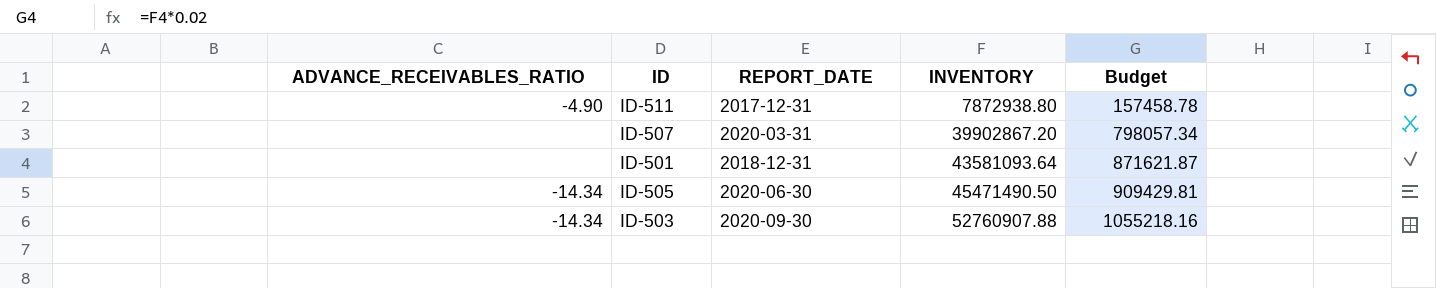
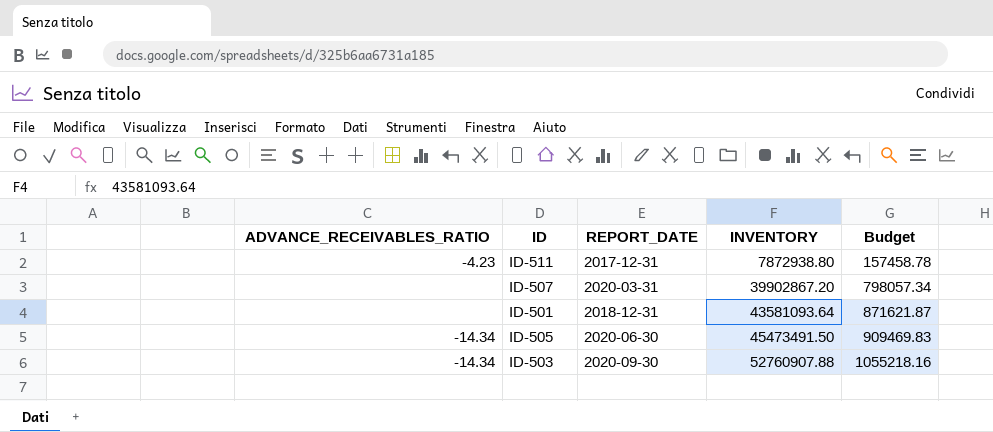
ID-511 | ADVANCE_RECEIVABLES_RATIO: -4.90 -> -4.23
ID-505 | INVENTORY: 45471490.50 -> 45473491.50
ID-505 | Budget: 909429.81 -> 909469.83

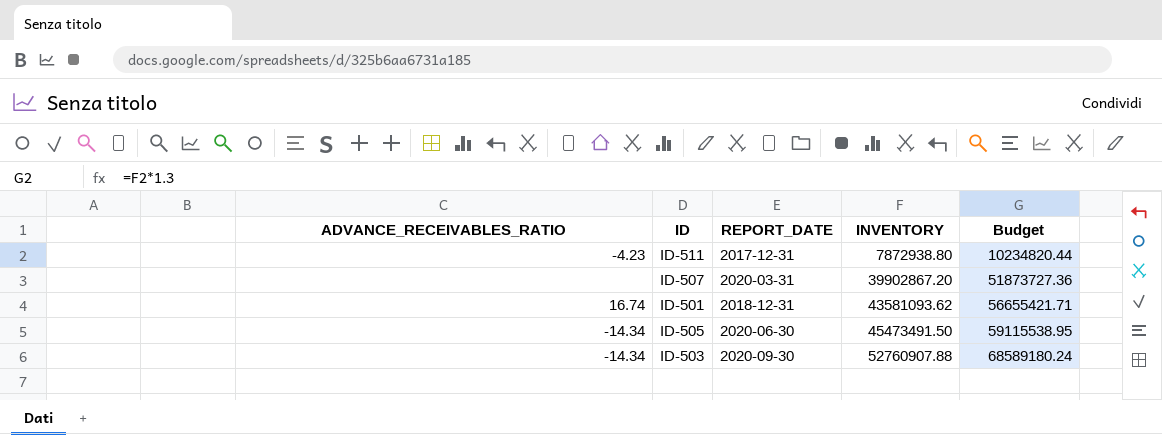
column Budget | formula: [INVENTORY] * 0.02 -> [INVENTORY] * 1.3
ID-501 | ADVANCE_RECEIVABLES_RATIO: none -> 16.74
ID-501 | INVENTORY: 43581093.64 -> 43581093.62

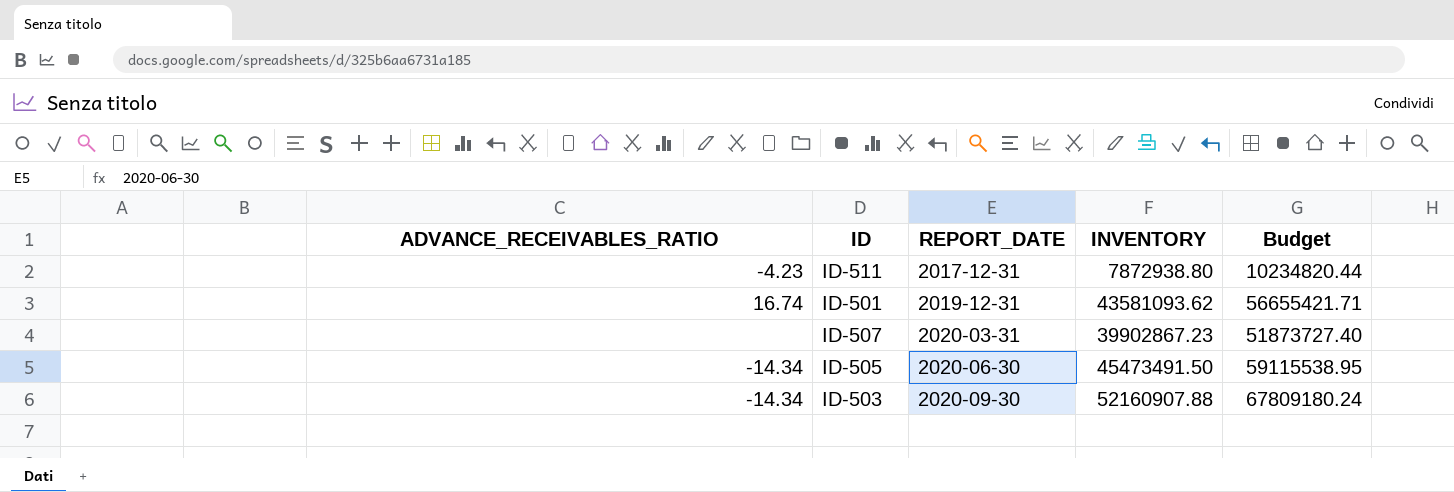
row order: INVENTORY ascending -> REPORT_DATE ascending
ID-501 | REPORT_DATE: 2018-12-31 -> 2019-12-31
ID-507 | INVENTORY: 39902867.20 -> 39902867.23
ID-507 | Budget: 51873727.36 -> 51873727.40
ID-503 | INVENTORY: 52760907.88 -> 52160907.88
ID-503 | Budget: 68589180.24 -> 67809180.24

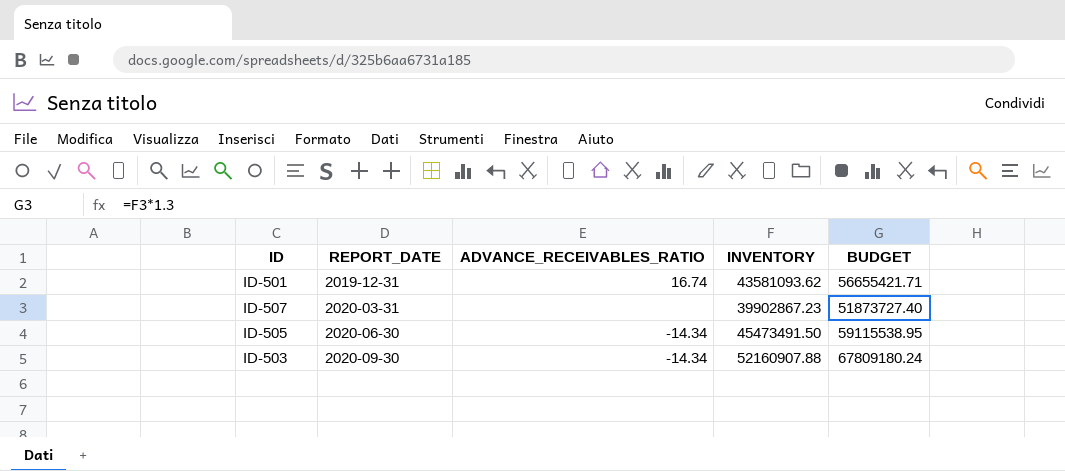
column ADVANCE_RECEIVABLES_RATIO | position: 1 -> 3
column name: Budget -> BUDGET
row ID-511: -4.23 | 2017-12-31 | 7872938.80 | 10234820.44 -> none

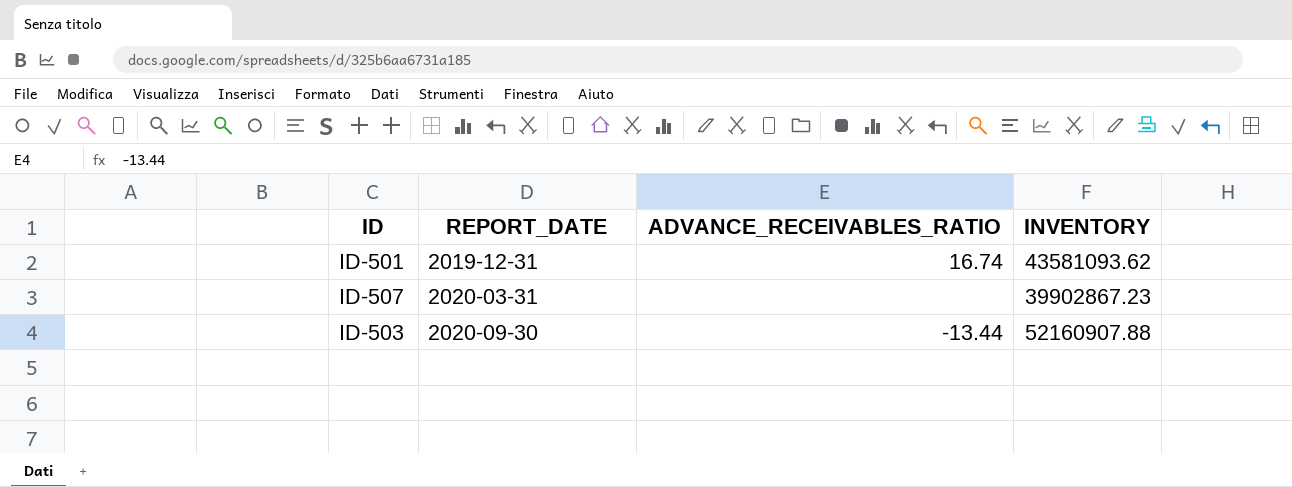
column BUDGET | formula: [INVENTORY] * 1.3 -> none
row ID-505: 2020-06-30 | -14.34 | 45473491.50 | 59115538.95 -> none
ID-503 | ADVANCE_RECEIVABLES_RATIO: -14.34 -> -13.44

